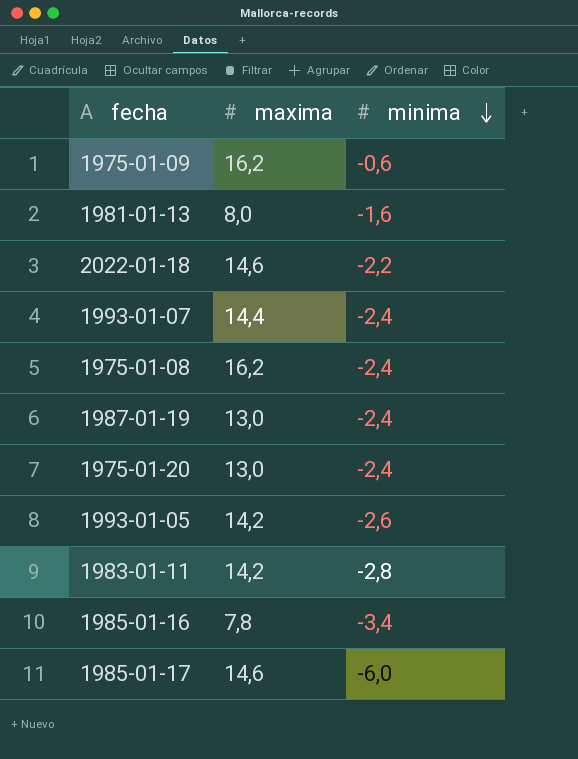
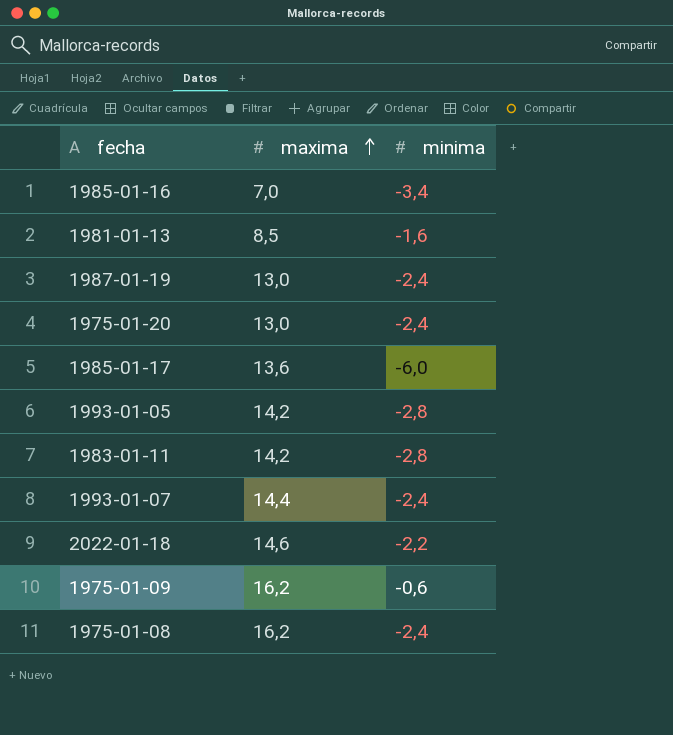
row order: minima descending -> maxima ascending
1985-01-16 | maxima: 7,8 -> 7,0
1981-01-13 | maxima: 8,0 -> 8,5
1985-01-17 | maxima: 14,6 -> 13,6
1993-01-05 | minima: -2,6 -> -2,8

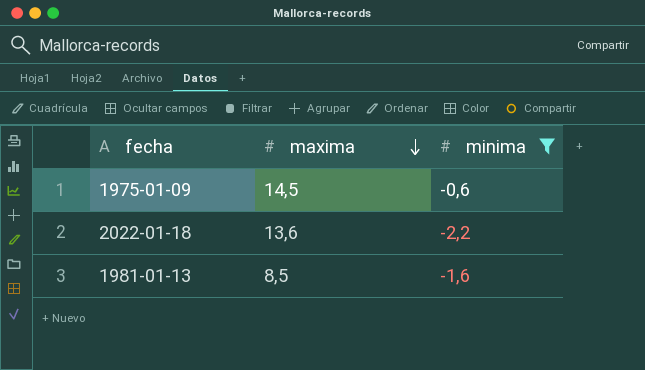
filter: none -> minima >= -2,2
row order: maxima ascending -> maxima descending
1975-01-09 | maxima: 16,2 -> 14,5
2022-01-18 | maxima: 14,6 -> 13,6

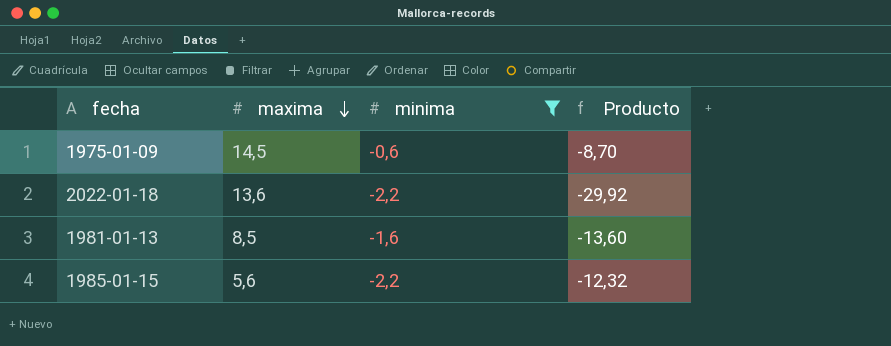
column Producto | formula: none -> [maxima] * [minima]
row 1985-01-15: none -> 5,6 | -2,2 | -12,32

